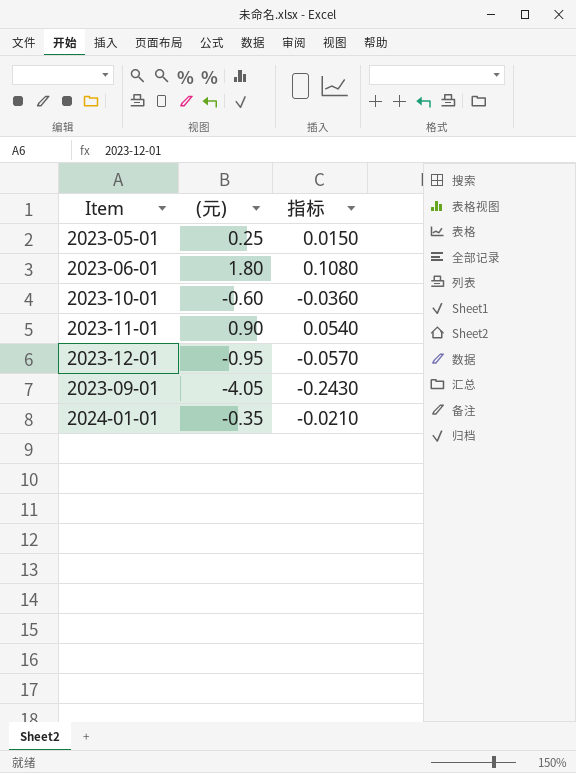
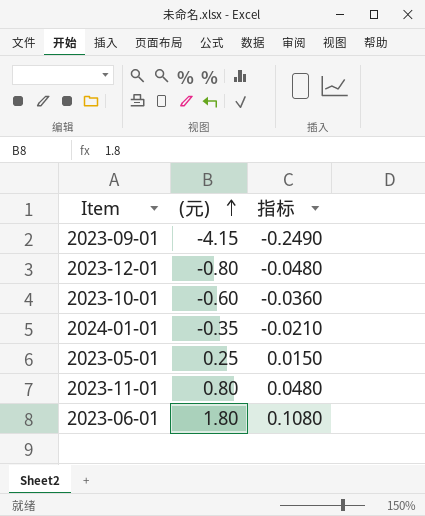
row order: none -> (元) ascending
2023-09-01 | (元): -4.05 -> -4.15
2023-09-01 | 指标: -0.2430 -> -0.2490
2023-12-01 | (元): -0.95 -> -0.80
2023-12-01 | 指标: -0.0570 -> -0.0480
2023-11-01 | (元): 0.90 -> 0.80
2023-11-01 | 指标: 0.0540 -> 0.0480

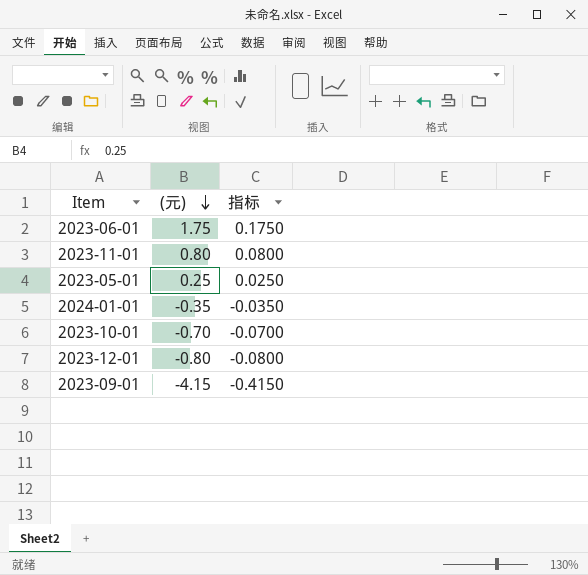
row order: (元) ascending -> (元) descending
column 指标 | formula: [(元)] * 0.06 -> [(元)] * 0.1
2023-06-01 | (元): 1.80 -> 1.75
2023-10-01 | (元): -0.60 -> -0.70

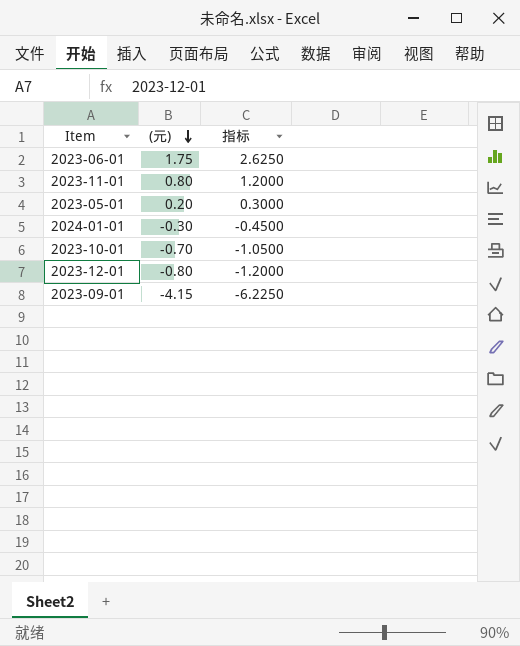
column 指标 | formula: [(元)] * 0.1 -> [(元)] * 1.5
2023-05-01 | (元): 0.25 -> 0.20
2024-01-01 | (元): -0.35 -> -0.30

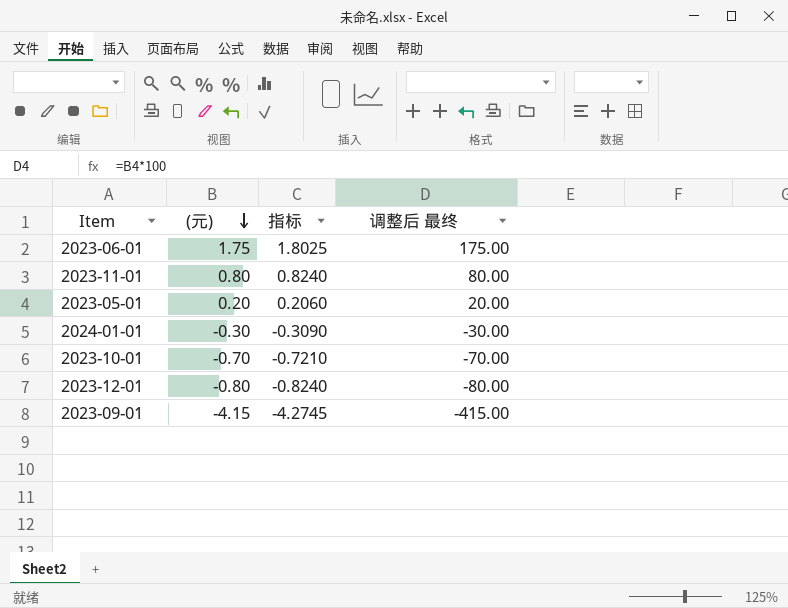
column 指标 | formula: [(元)] * 1.5 -> [(元)] * 1.03
column 调整后 最终 | formula: none -> [(元)] * 100

